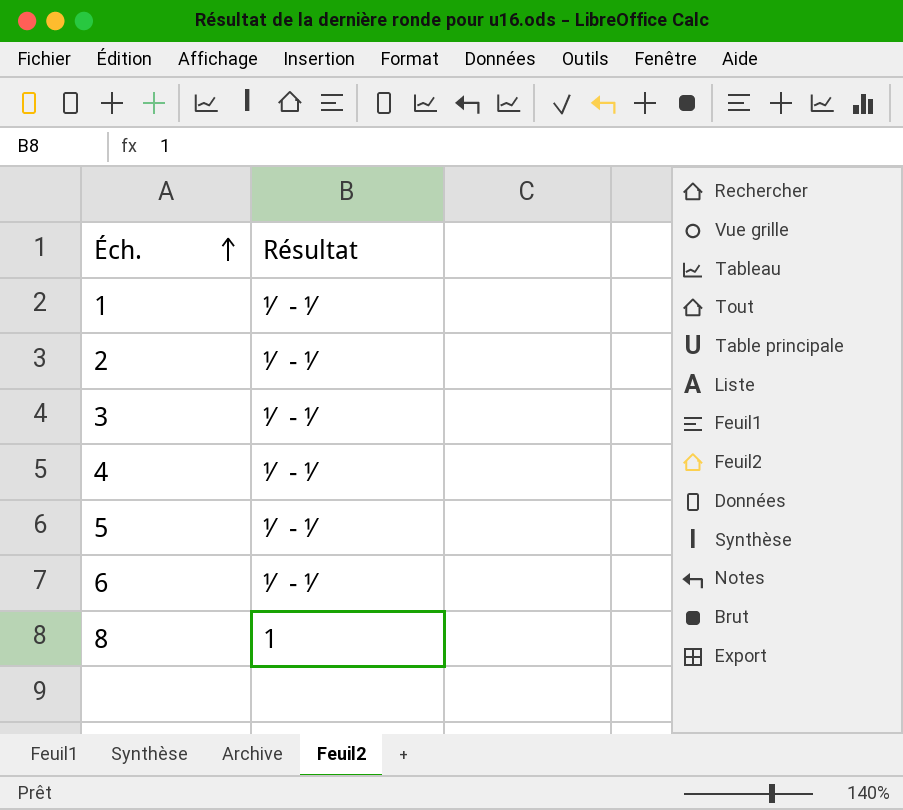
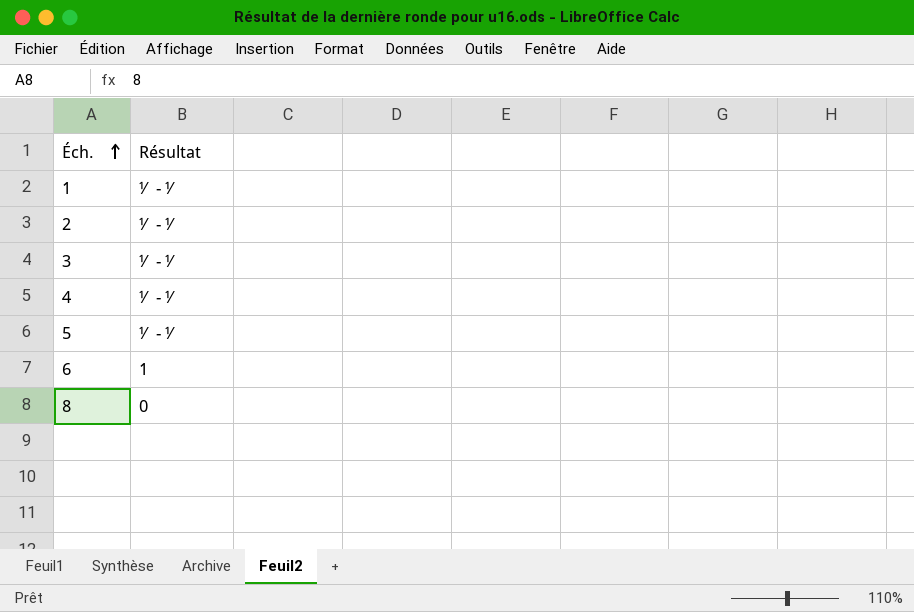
6 | Résultat: ½ - ½ -> 1
8 | Résultat: 1 -> 0

